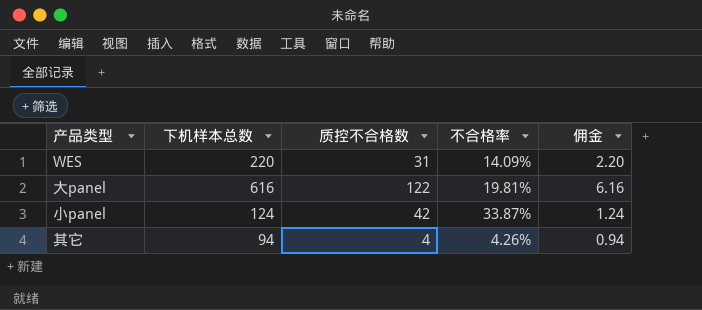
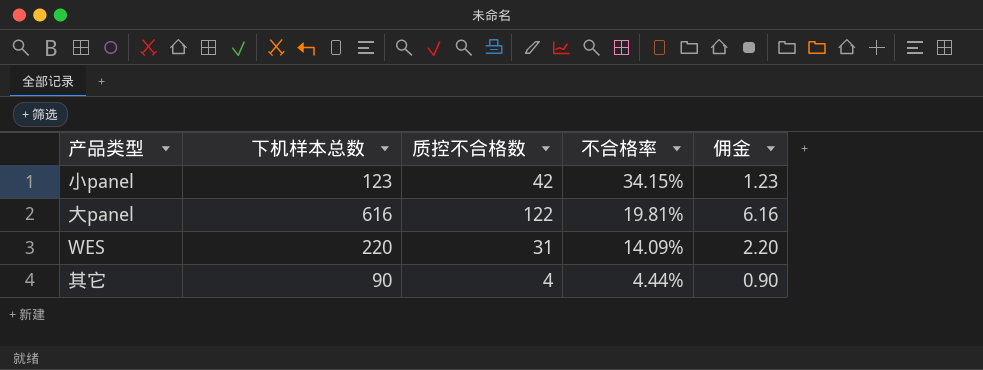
row order: none -> 不合格率 descending
小panel | 下机样本总数: 124 -> 123
小panel | 不合格率: 33.87% -> 34.15%
小panel | 佣金: 1.24 -> 1.23
其它 | 下机样本总数: 94 -> 90
其它 | 不合格率: 4.26% -> 4.44%
其它 | 佣金: 0.94 -> 0.90

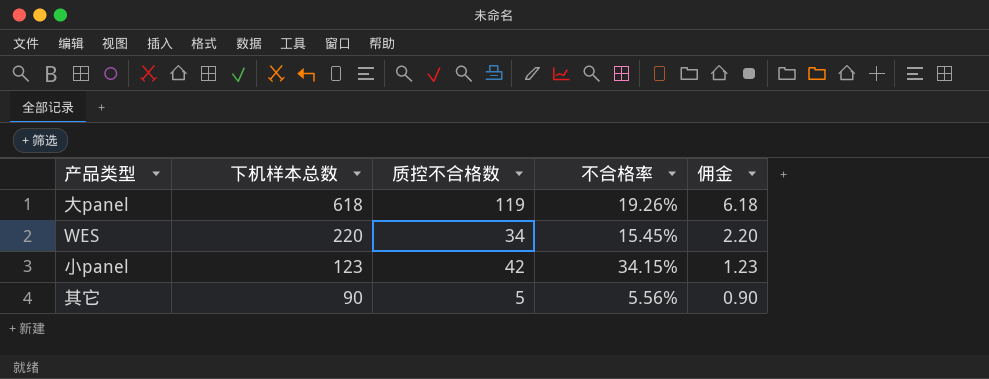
row order: 不合格率 descending -> 下机样本总数 descending
大panel | 下机样本总数: 616 -> 618
大panel | 质控不合格数: 122 -> 119
大panel | 不合格率: 19.81% -> 19.26%
大panel | 佣金: 6.16 -> 6.18
WES | 质控不合格数: 31 -> 34
WES | 不合格率: 14.09% -> 15.45%
其它 | 质控不合格数: 4 -> 5
其它 | 不合格率: 4.44% -> 5.56%

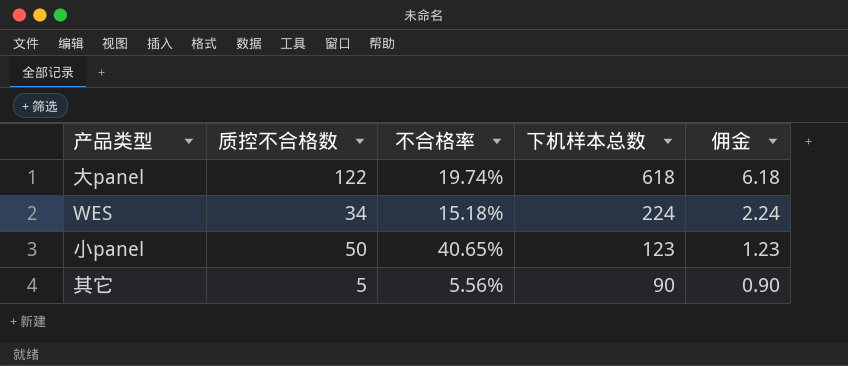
column 下机样本总数 | position: 2 -> 4
大panel | 质控不合格数: 119 -> 122
大panel | 不合格率: 19.26% -> 19.74%
WES | 不合格率: 15.45% -> 15.18%
WES | 下机样本总数: 220 -> 224
WES | 佣金: 2.20 -> 2.24
小panel | 质控不合格数: 42 -> 50
小panel | 不合格率: 34.15% -> 40.65%

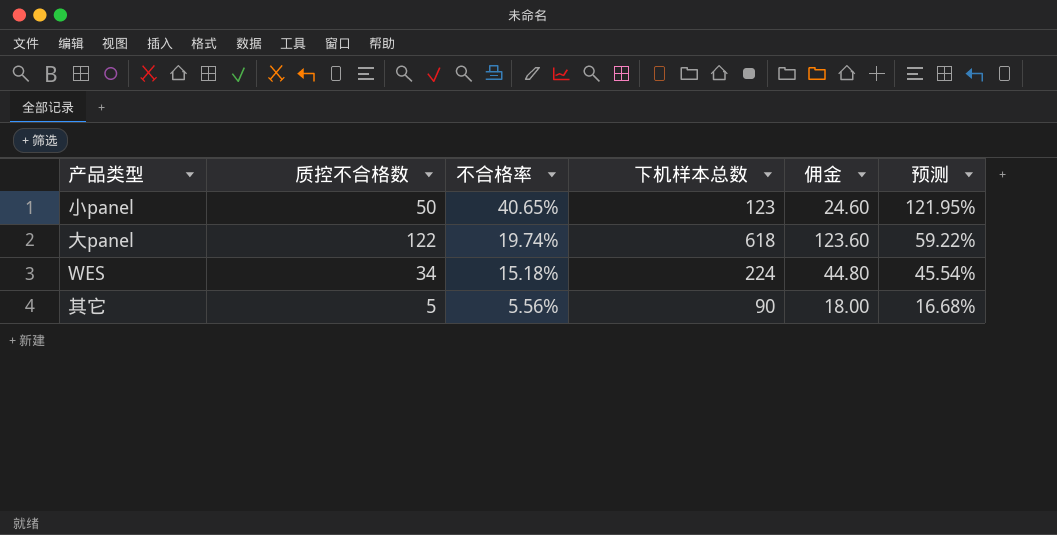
row order: 下机样本总数 descending -> 不合格率 descending
column 佣金 | formula: [下机样本总数] * 0.01 -> [下机样本总数] * 0.2
column 预测 | formula: none -> [不合格率] * 3

